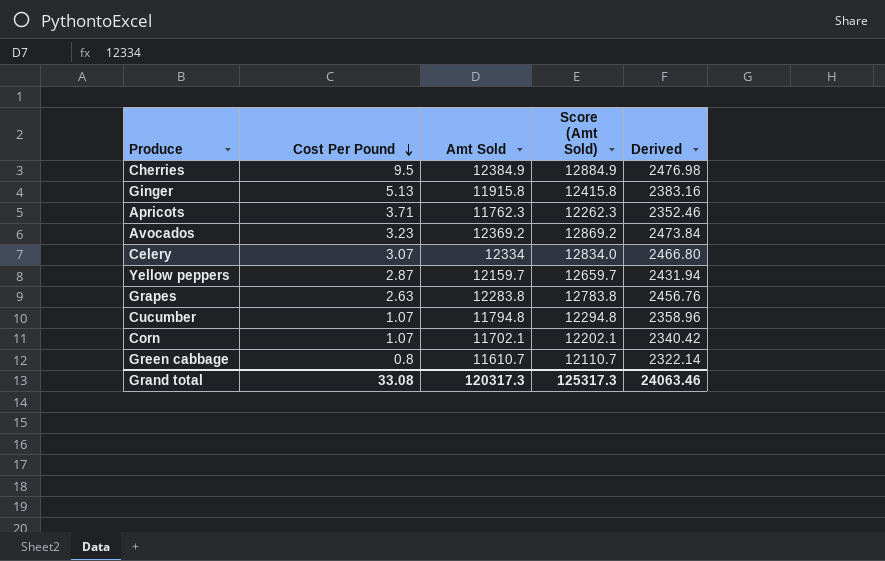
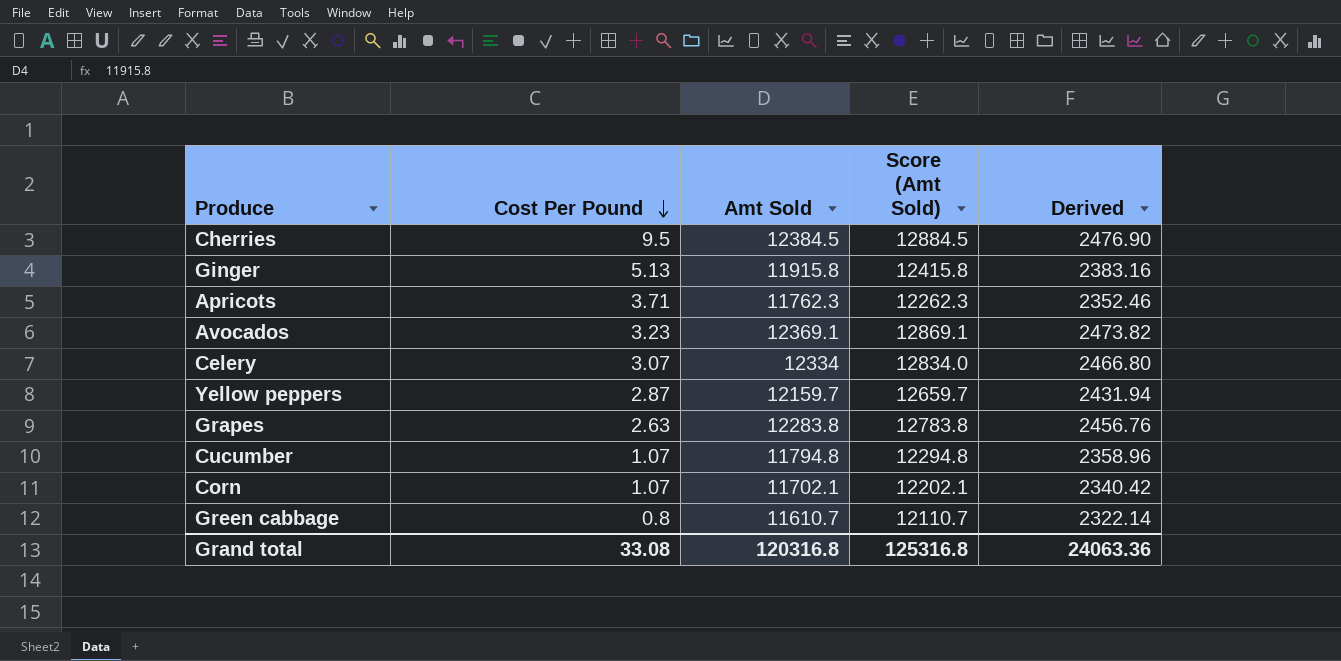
Cherries | Amt Sold: 12384.9 -> 12384.5
Cherries | Score (Amt Sold): 12884.9 -> 12884.5
Cherries | Derived: 2476.98 -> 2476.90
Avocados | Amt Sold: 12369.2 -> 12369.1
Avocados | Score (Amt Sold): 12869.2 -> 12869.1
Avocados | Derived: 2473.84 -> 2473.82
Grand total | Amt Sold: 120317.3 -> 120316.8
Grand total | Score (Amt Sold): 125317.3 -> 125316.8
Grand total | Derived: 24063.46 -> 24063.36

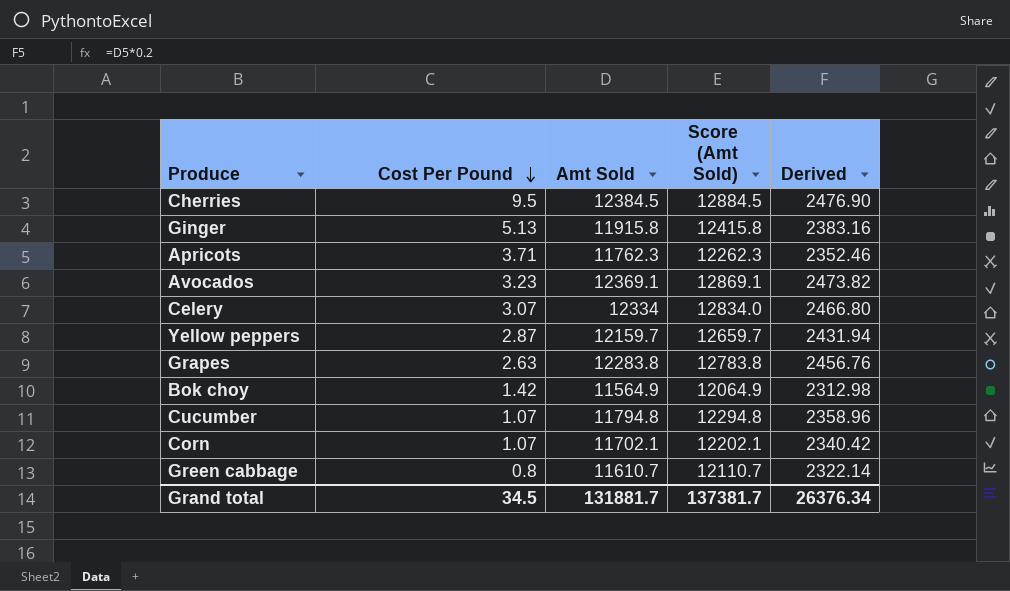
row Bok choy: none -> 1.42 | 11564.9 | 12064.9 | 2312.98
Grand total | Cost Per Pound: 33.08 -> 34.5
Grand total | Amt Sold: 120316.8 -> 131881.7
Grand total | Score (Amt Sold): 125316.8 -> 137381.7
Grand total | Derived: 24063.36 -> 26376.34

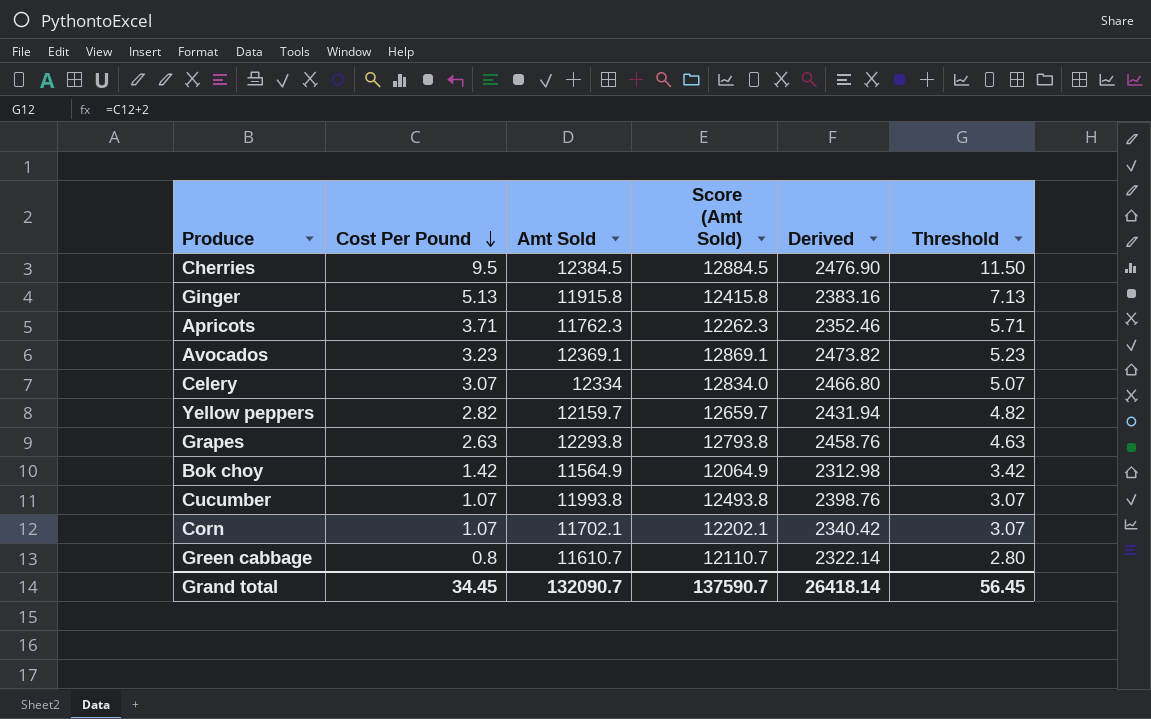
column Threshold | formula: none -> [Cost Per Pound] + 2
Yellow peppers | Cost Per Pound: 2.87 -> 2.82
Grapes | Amt Sold: 12283.8 -> 12293.8
Grapes | Score (Amt Sold): 12783.8 -> 12793.8
Grapes | Derived: 2456.76 -> 2458.76
Cucumber | Amt Sold: 11794.8 -> 11993.8
Cucumber | Score (Amt Sold): 12294.8 -> 12493.8
Cucumber | Derived: 2358.96 -> 2398.76
Grand total | Cost Per Pound: 34.5 -> 34.45
Grand total | Amt Sold: 131881.7 -> 132090.7
Grand total | Score (Amt Sold): 137381.7 -> 137590.7
Grand total | Derived: 26376.34 -> 26418.14

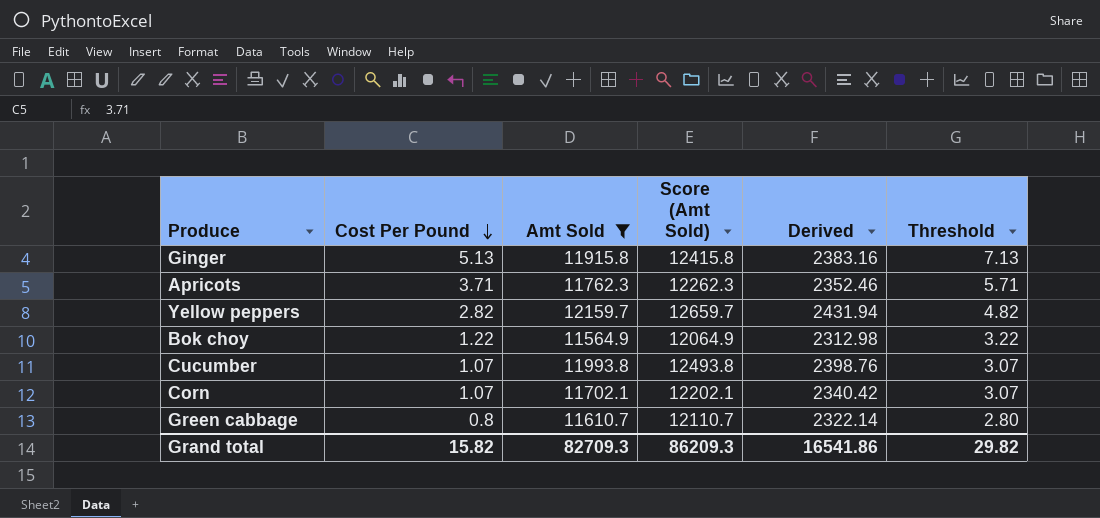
filter: none -> Amt Sold <= 12159.7
Bok choy | Cost Per Pound: 1.42 -> 1.22
Bok choy | Threshold: 3.42 -> 3.22
Grand total | Cost Per Pound: 34.45 -> 15.82
Grand total | Amt Sold: 132090.7 -> 82709.3
Grand total | Score (Amt Sold): 137590.7 -> 86209.3
Grand total | Derived: 26418.14 -> 16541.86
Grand total | Threshold: 56.45 -> 29.82

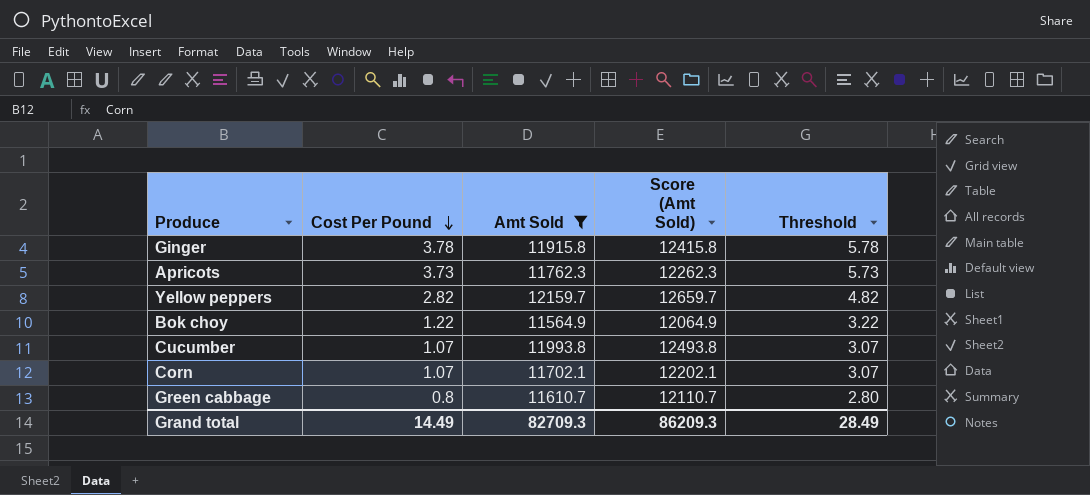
column Derived | formula: [Amt Sold] * 0.2 -> none
Ginger | Cost Per Pound: 5.13 -> 3.78
Ginger | Threshold: 7.13 -> 5.78
Apricots | Cost Per Pound: 3.71 -> 3.73
Apricots | Threshold: 5.71 -> 5.73
Grand total | Cost Per Pound: 15.82 -> 14.49
Grand total | Threshold: 29.82 -> 28.49

